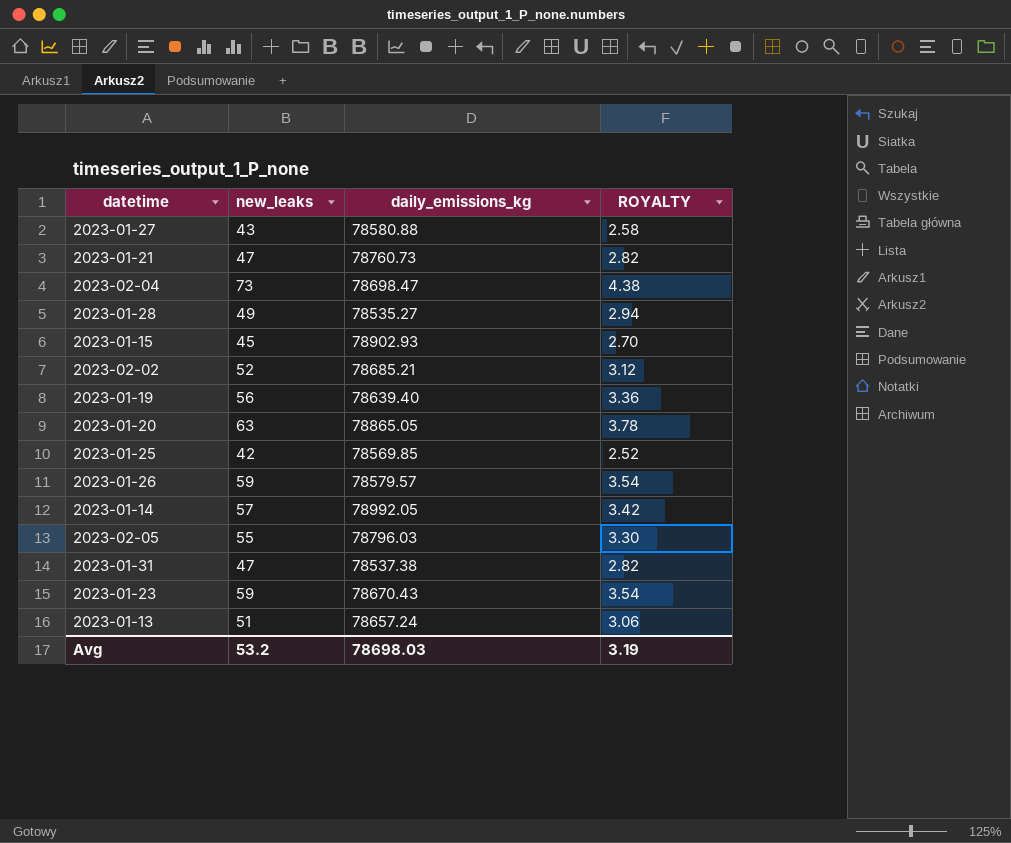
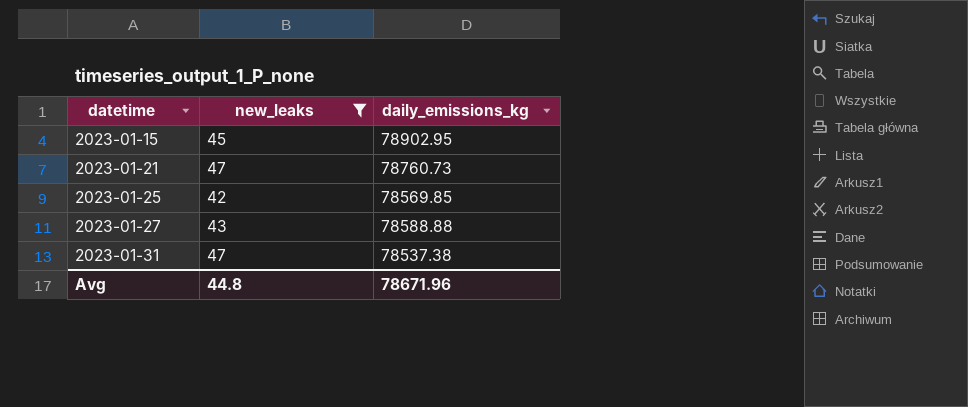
filter: none -> new_leaks <= 47
row order: none -> datetime ascending
column ROYALTY | formula: [new_leaks] * 0.06 -> none
2023-01-15 | daily_emissions_kg: 78902.93 -> 78902.95
2023-01-27 | daily_emissions_kg: 78580.88 -> 78588.88
Avg | new_leaks: 53.2 -> 44.8
Avg | daily_emissions_kg: 78698.03 -> 78671.96

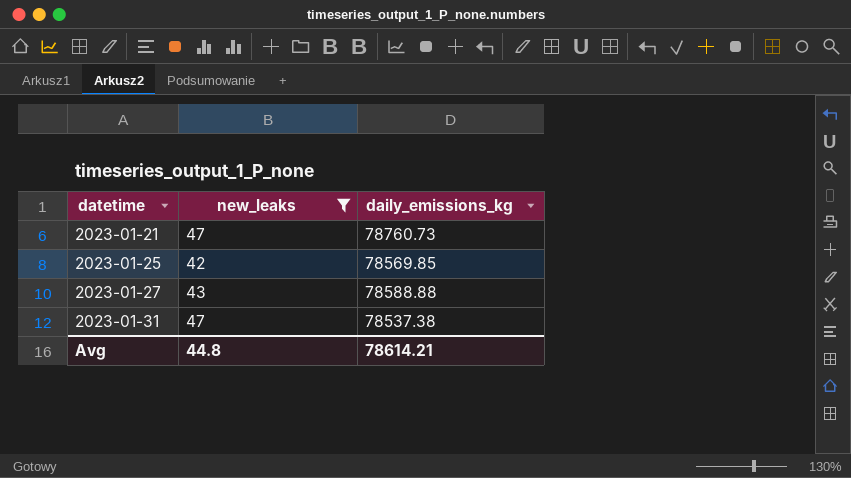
row 2023-01-15: 45 | 78902.95 -> none
Avg | daily_emissions_kg: 78671.96 -> 78614.21

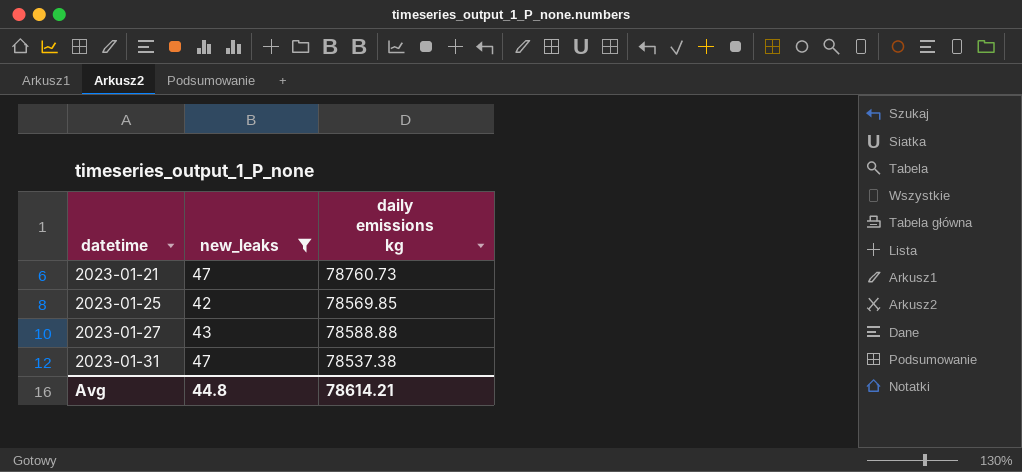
column name: daily_emissions_kg -> daily emissions kg

